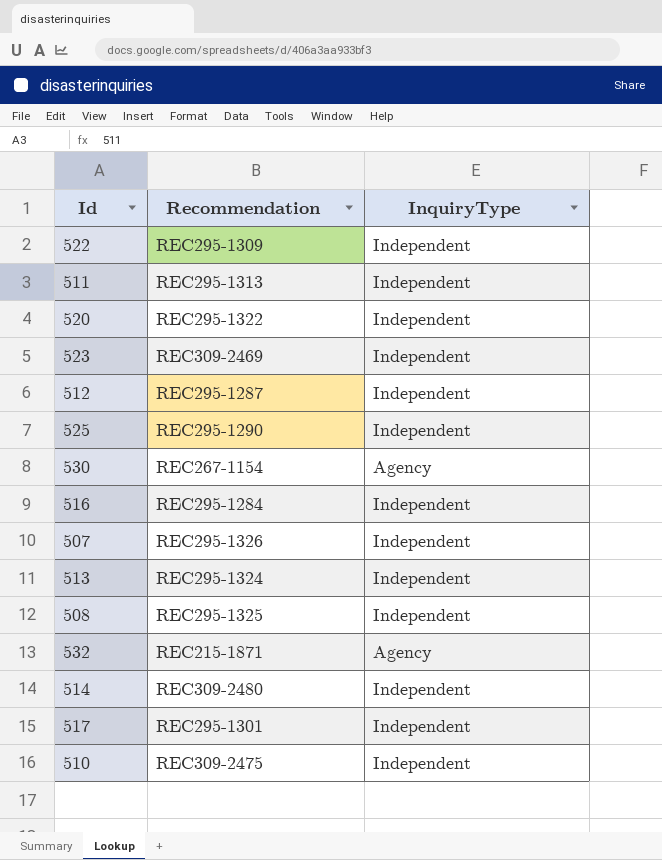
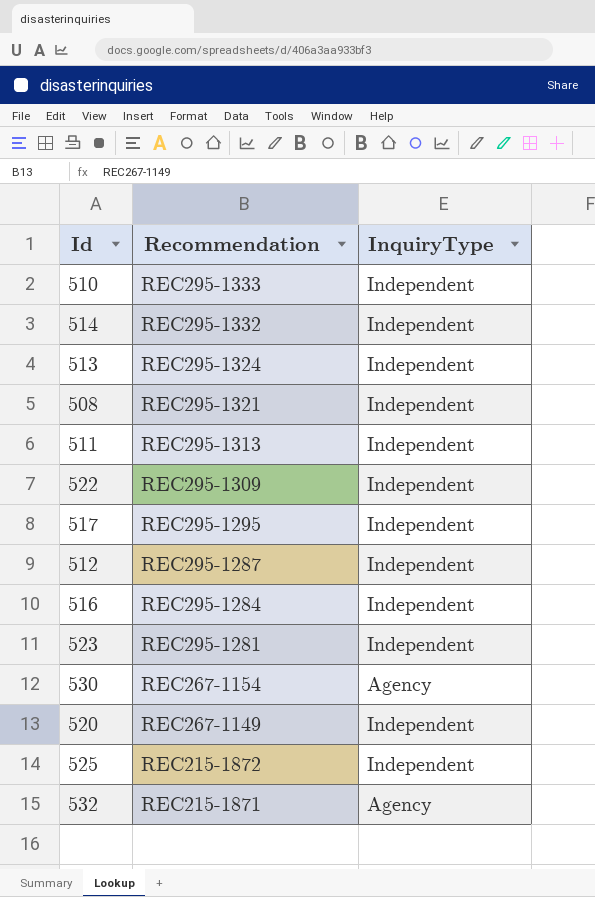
row order: none -> Recommendation descending
row 507: REC295-1326 | Independent -> none
510 | Recommendation: REC309-2475 -> REC295-1333
514 | Recommendation: REC309-2480 -> REC295-1332
508 | Recommendation: REC295-1325 -> REC295-1321
517 | Recommendation: REC295-1301 -> REC295-1295
523 | Recommendation: REC309-2469 -> REC295-1281
520 | Recommendation: REC295-1322 -> REC267-1149
525 | Recommendation: REC295-1290 -> REC215-1872

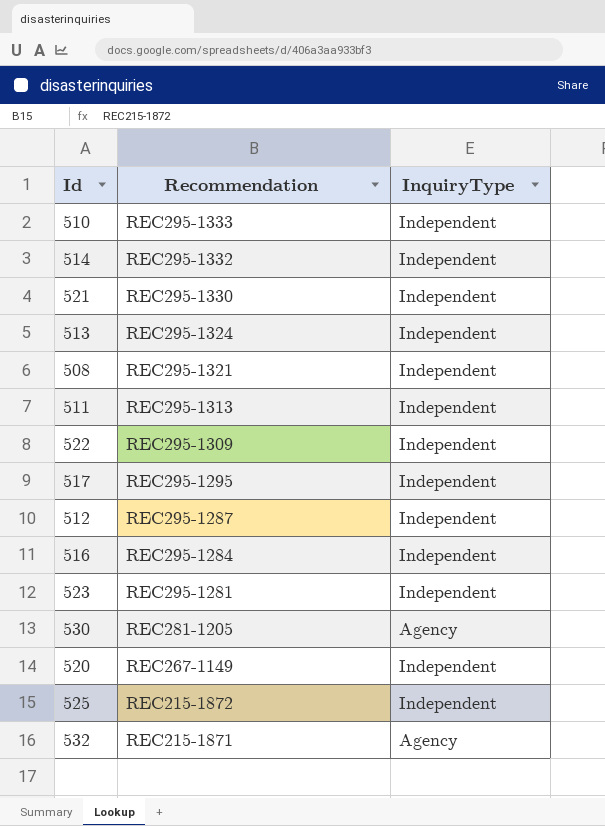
row 521: none -> REC295-1330 | Independent
530 | Recommendation: REC267-1154 -> REC281-1205

